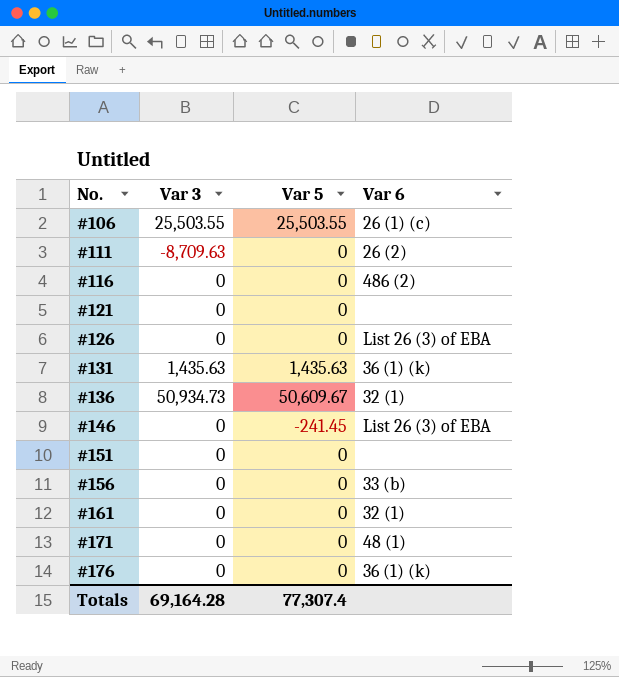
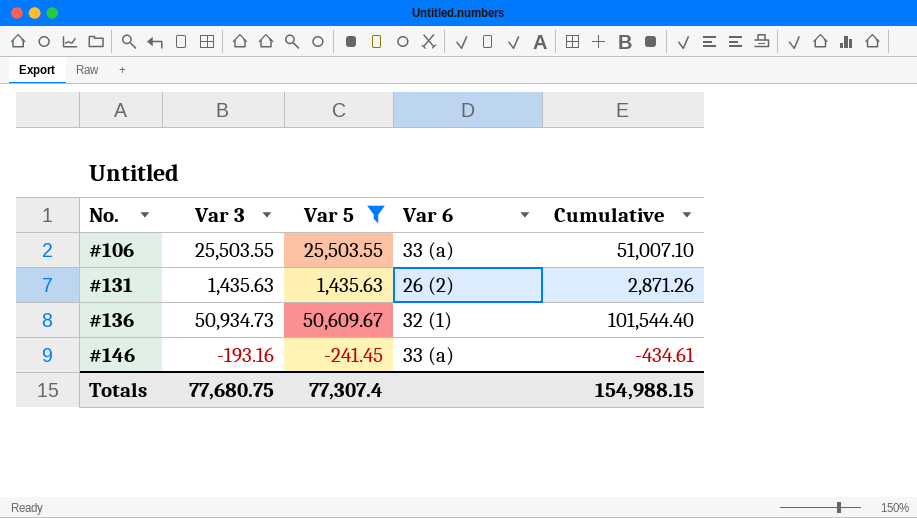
filter: none -> Var 5 != 0
column Cumulative | formula: none -> [Var 3] + [Var 5]
#106 | Var 6: 26 (1) (c) -> 33 (a)
#131 | Var 6: 36 (1) (k) -> 26 (2)
#146 | Var 3: 0 -> -193.16
#146 | Var 6: List 26 (3) of EBA -> 33 (a)
Totals | Var 3: 69,164.28 -> 77,680.75

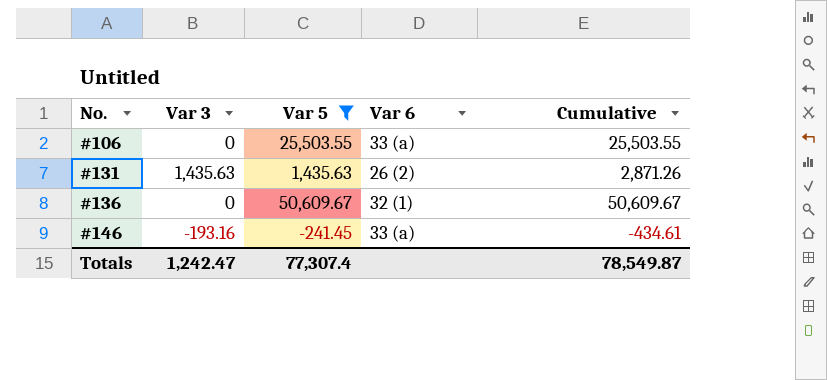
#106 | Var 3: 25,503.55 -> 0
#106 | Cumulative: 51,007.10 -> 25,503.55
#136 | Var 3: 50,934.73 -> 0
#136 | Cumulative: 101,544.40 -> 50,609.67
Totals | Var 3: 77,680.75 -> 1,242.47
Totals | Cumulative: 154,988.15 -> 78,549.87

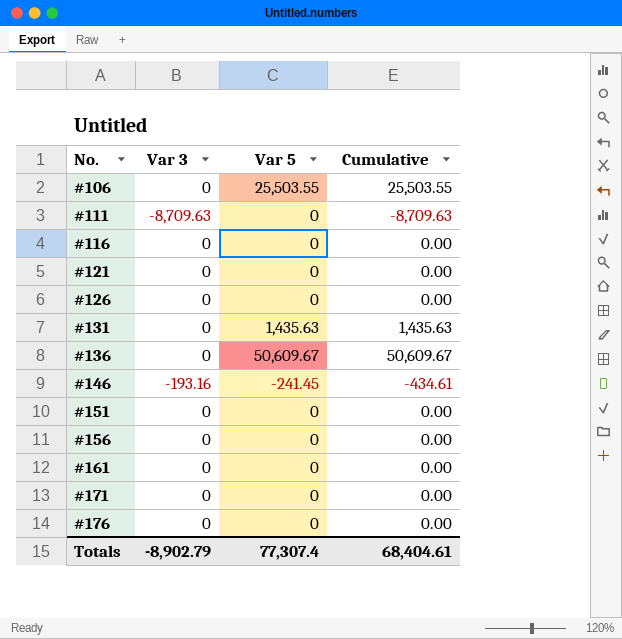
filter: Var 5 != 0 -> none
column Var 6 | position: 4 -> none
#131 | Var 3: 1,435.63 -> 0
#131 | Cumulative: 2,871.26 -> 1,435.63
Totals | Var 3: 1,242.47 -> -8,902.79
Totals | Cumulative: 78,549.87 -> 68,404.61

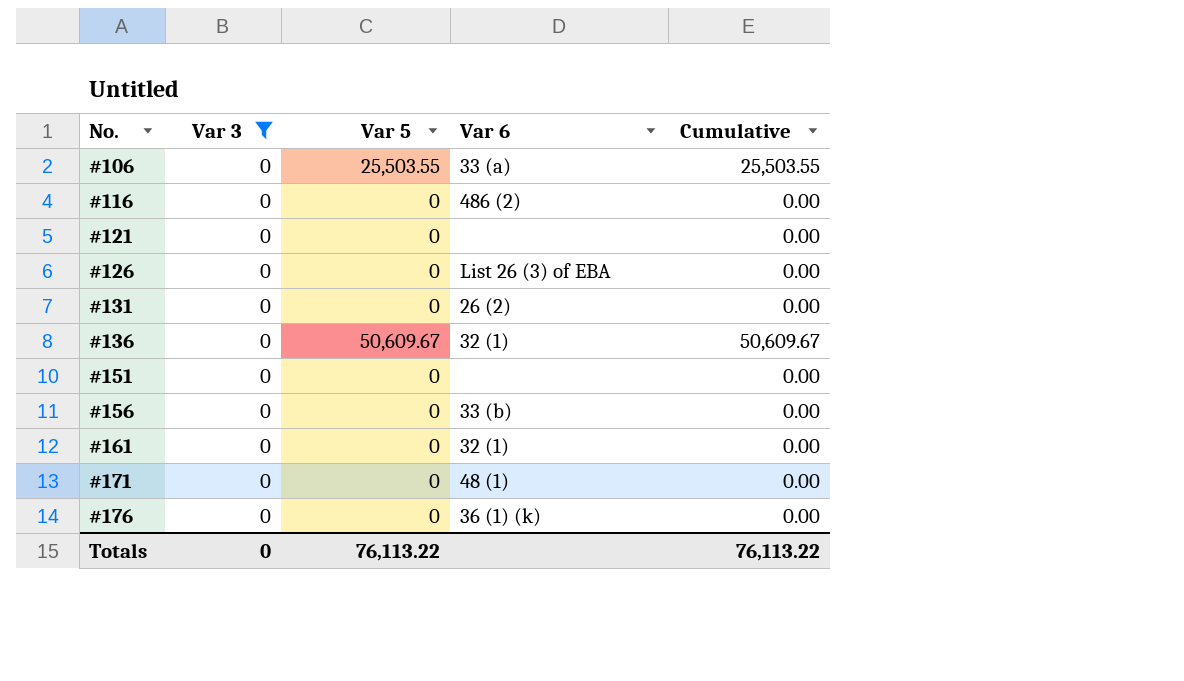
filter: none -> Var 3 = 0
column Var 6 | position: none -> 4
#131 | Var 5: 1,435.63 -> 0
#131 | Cumulative: 1,435.63 -> 0.00
Totals | Var 3: -8,902.79 -> 0
Totals | Var 5: 77,307.4 -> 76,113.22
Totals | Cumulative: 68,404.61 -> 76,113.22

